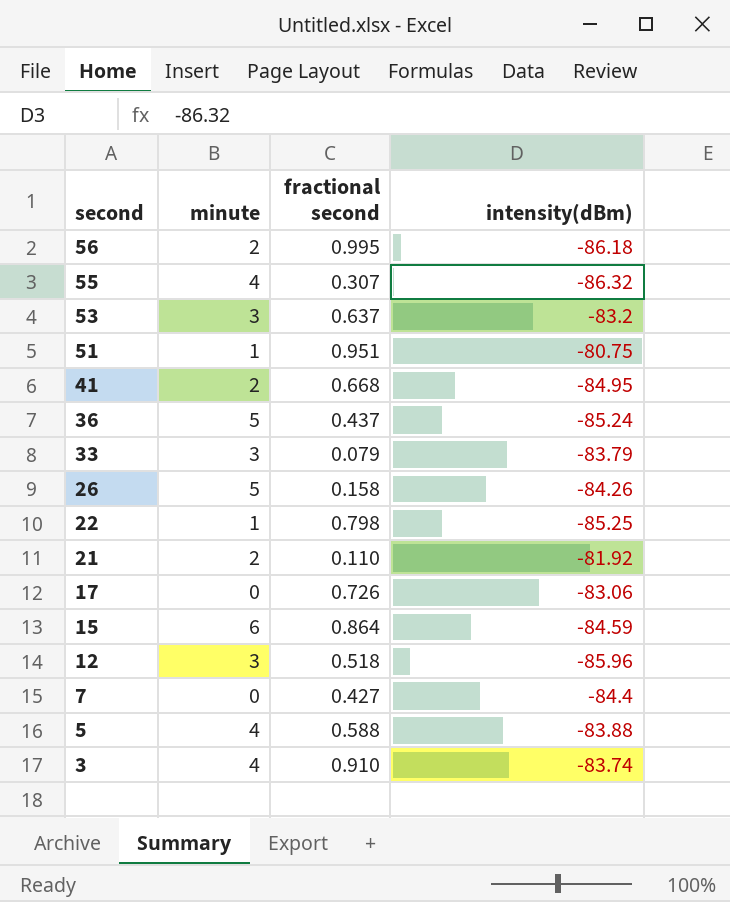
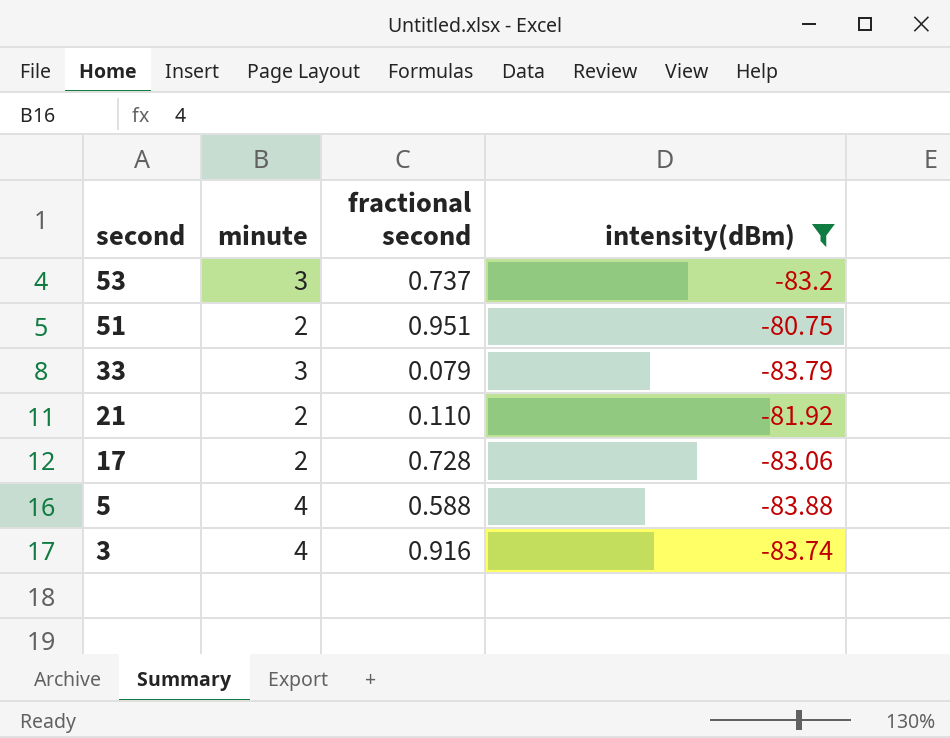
filter: none -> intensity(dBm) >= -83.88
53 | fractional second: 0.637 -> 0.737
51 | minute: 1 -> 2
17 | minute: 0 -> 2
17 | fractional second: 0.726 -> 0.728
3 | fractional second: 0.910 -> 0.916

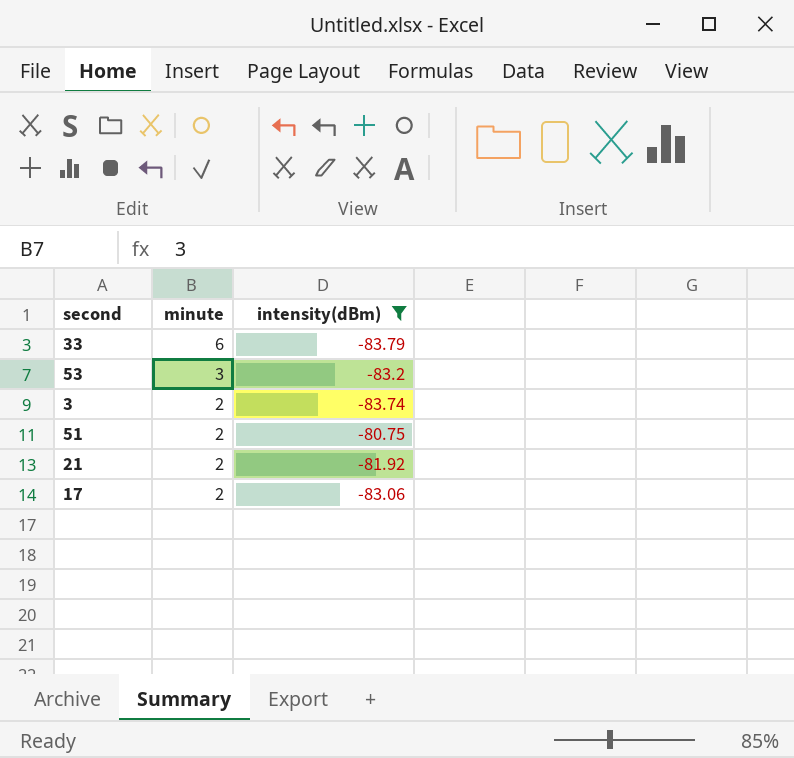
row order: second descending -> minute descending
column fractional second | position: 3 -> none
row 5: 4 | 0.588 | -83.88 -> none
33 | minute: 3 -> 6
3 | minute: 4 -> 2

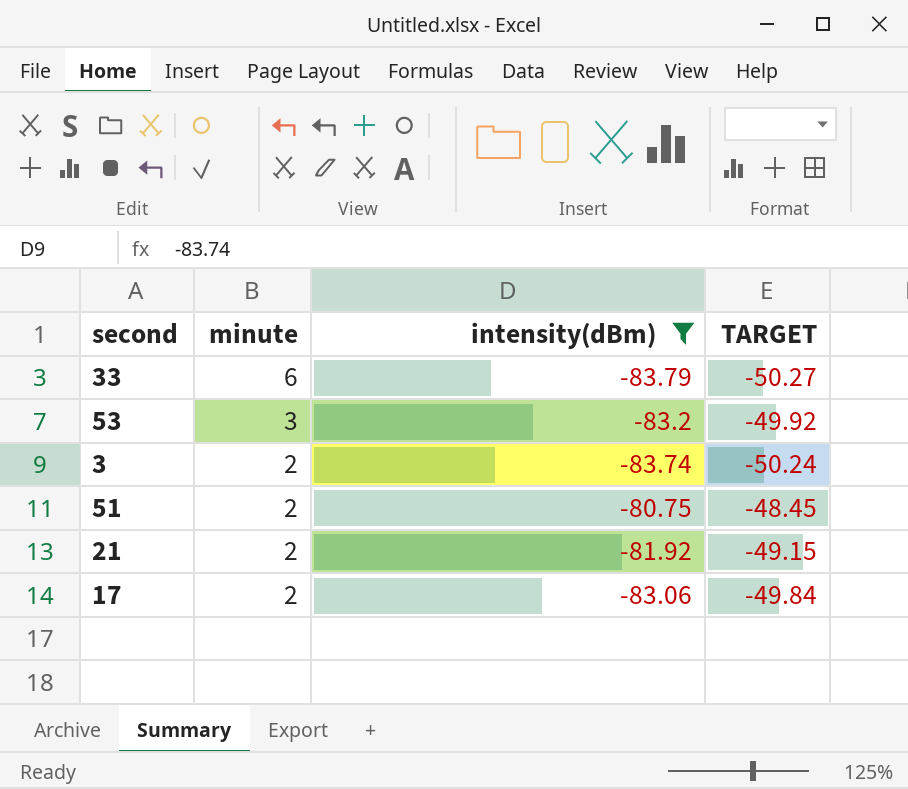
column TARGET | formula: none -> [intensity(dBm)] * 0.6

